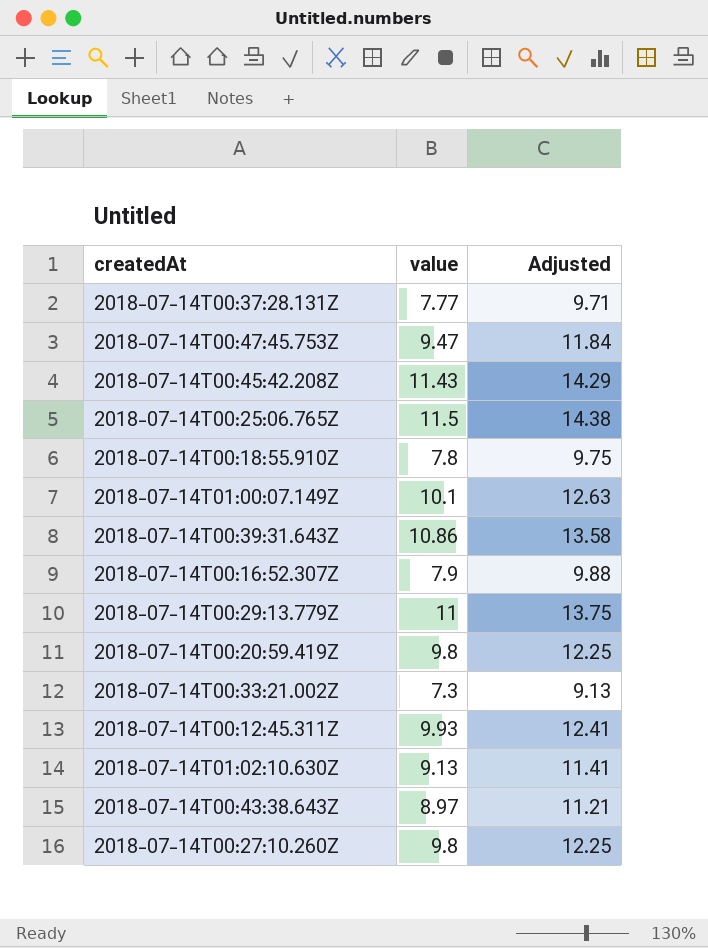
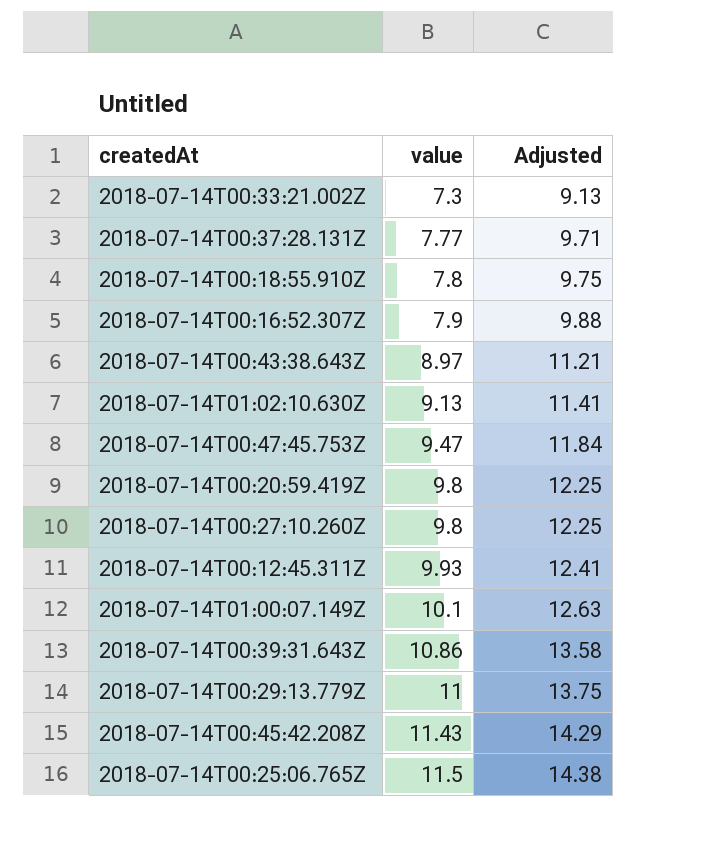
row order: none -> value ascending

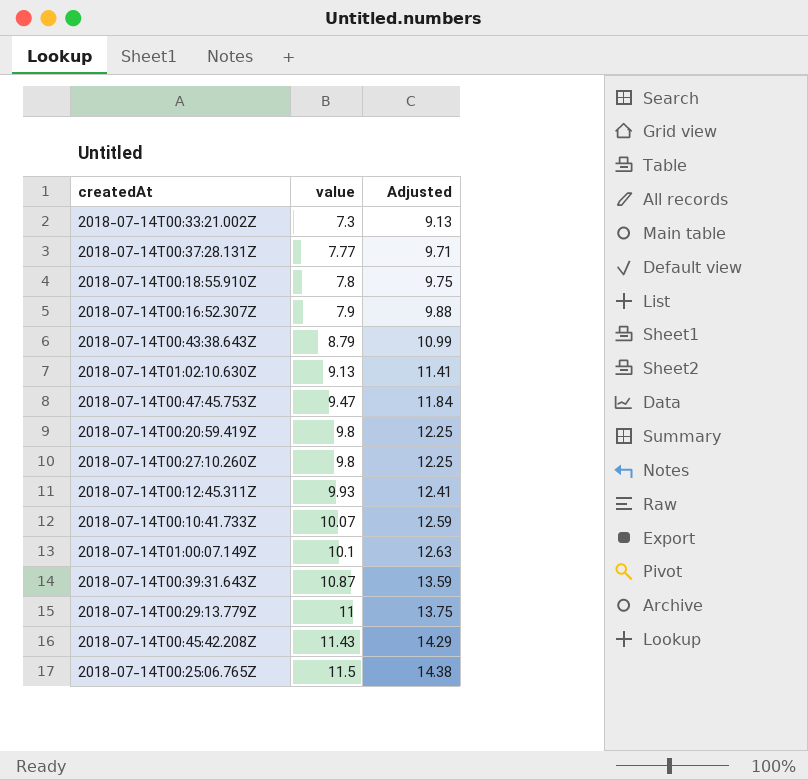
2018-07-14T00:43:38.643Z | value: 8.97 -> 8.79
2018-07-14T00:43:38.643Z | Adjusted: 11.21 -> 10.99
row 2018-07-14T00:10:41.733Z: none -> 10.07 | 12.59
2018-07-14T00:39:31.643Z | value: 10.86 -> 10.87
2018-07-14T00:39:31.643Z | Adjusted: 13.58 -> 13.59

